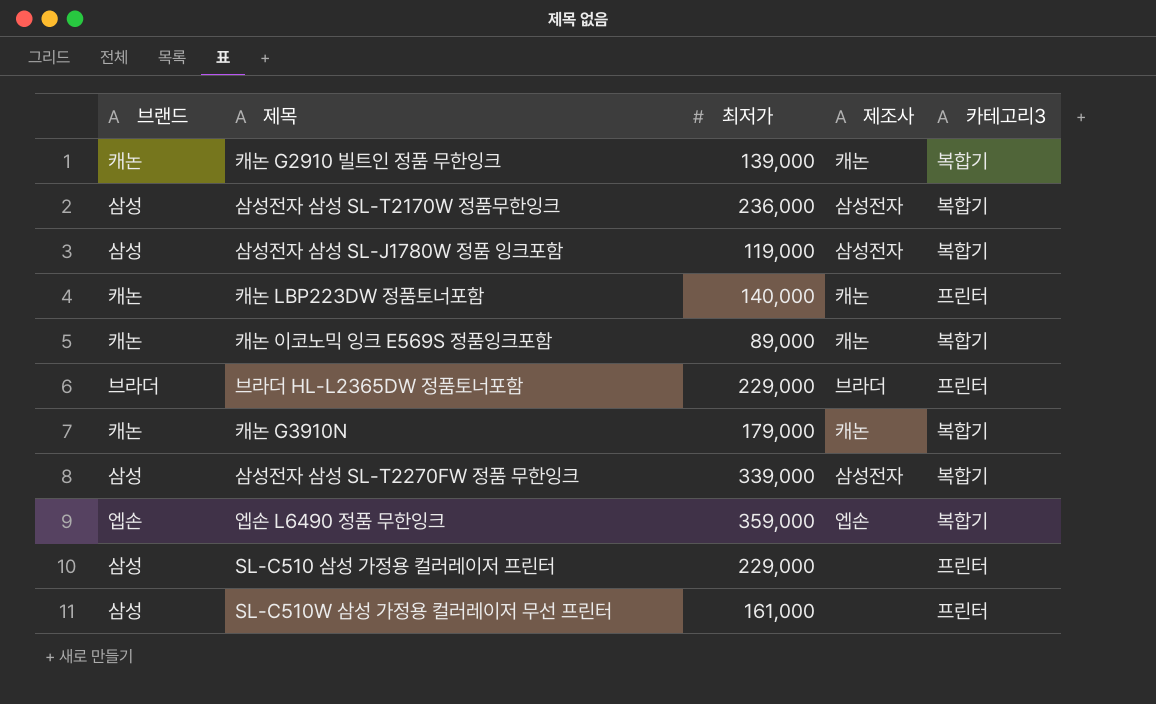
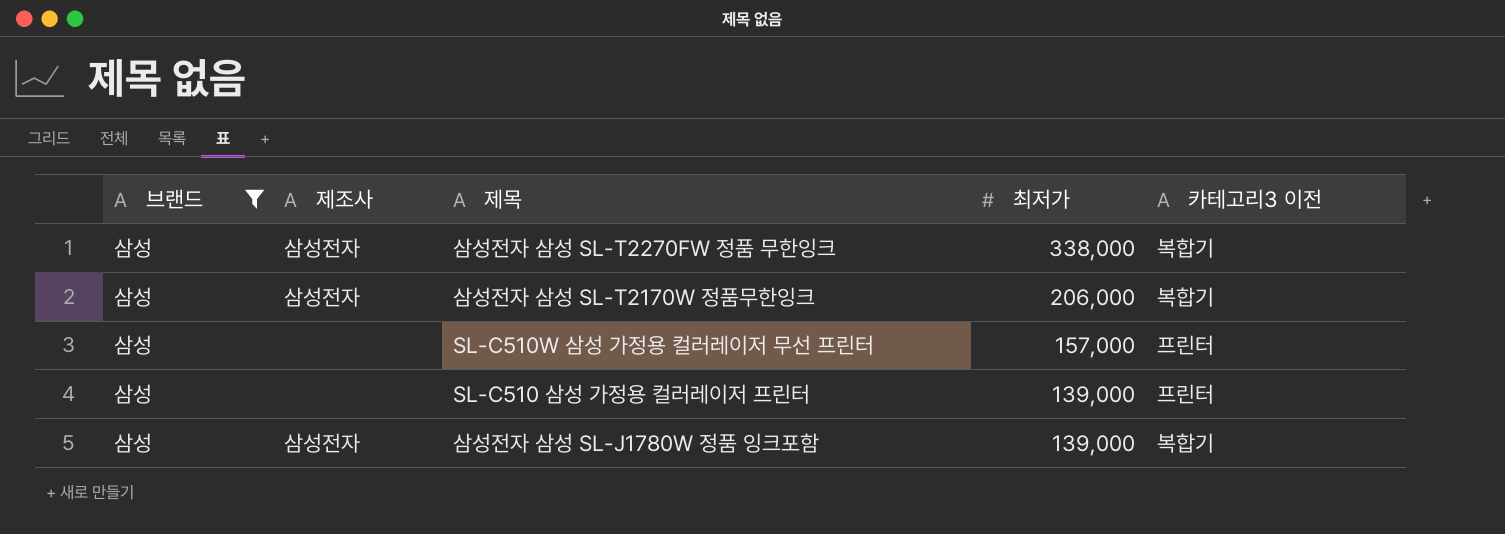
filter: none -> 브랜드 = 삼성
row order: none -> 최저가 descending
column 제조사 | position: 4 -> 2
column name: 카테고리3 -> 카테고리3 이전
삼성전자 삼성 SL-T2270FW 정품 무한잉크 | 최저가: 339,000 -> 338,000
삼성전자 삼성 SL-T2170W 정품무한잉크 | 최저가: 236,000 -> 206,000
SL-C510W 삼성 가정용 컬러레이저 무선 프린터 | 최저가: 161,000 -> 157,000
SL-C510 삼성 가정용 컬러레이저 프린터 | 최저가: 229,000 -> 139,000
삼성전자 삼성 SL-J1780W 정품 잉크포함 | 최저가: 119,000 -> 139,000

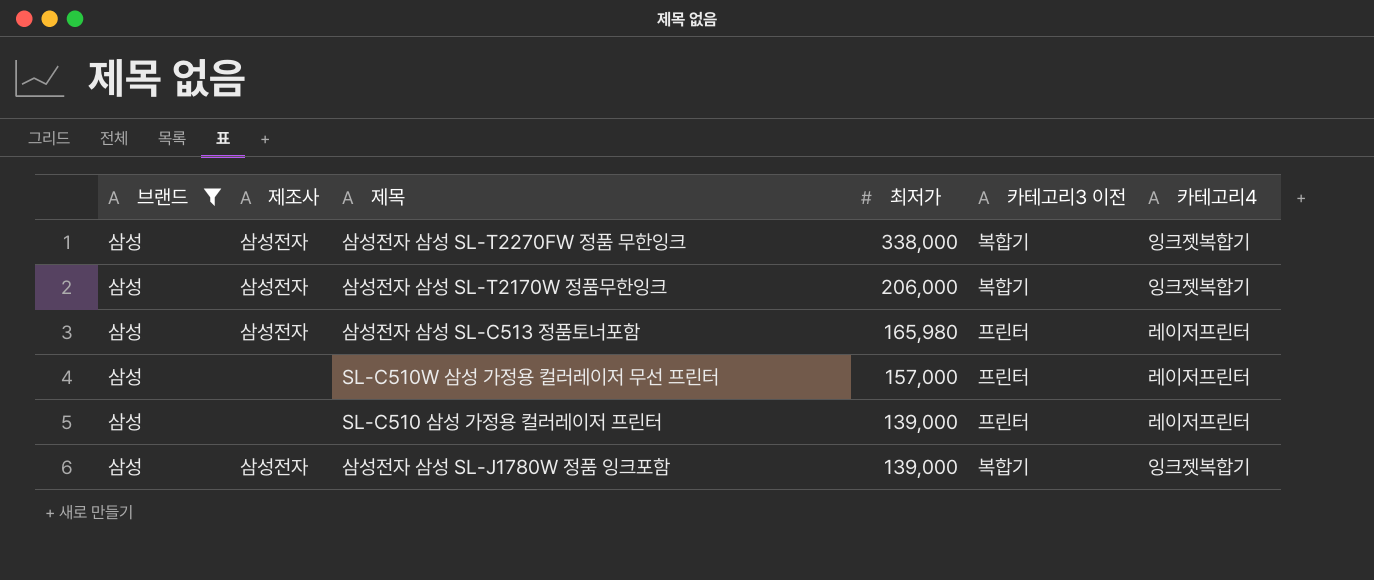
column 카테고리4 | position: none -> 6
row 삼성전자 삼성 SL-C513 정품토너포함: none -> 삼성 | 삼성전자 | 165,980 | 프린터 | 레이저프린터

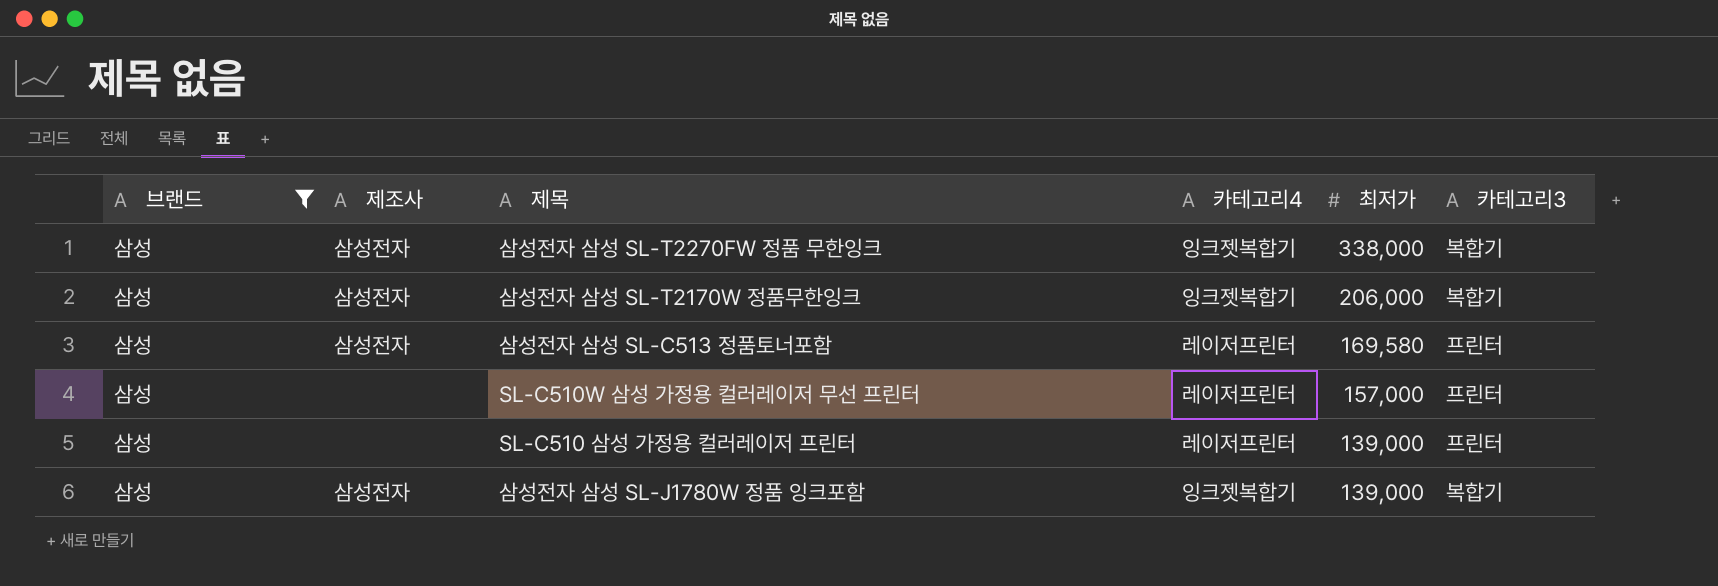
column 카테고리4 | position: 6 -> 4
column name: 카테고리3 이전 -> 카테고리3
삼성전자 삼성 SL-C513 정품토너포함 | 최저가: 165,980 -> 169,580

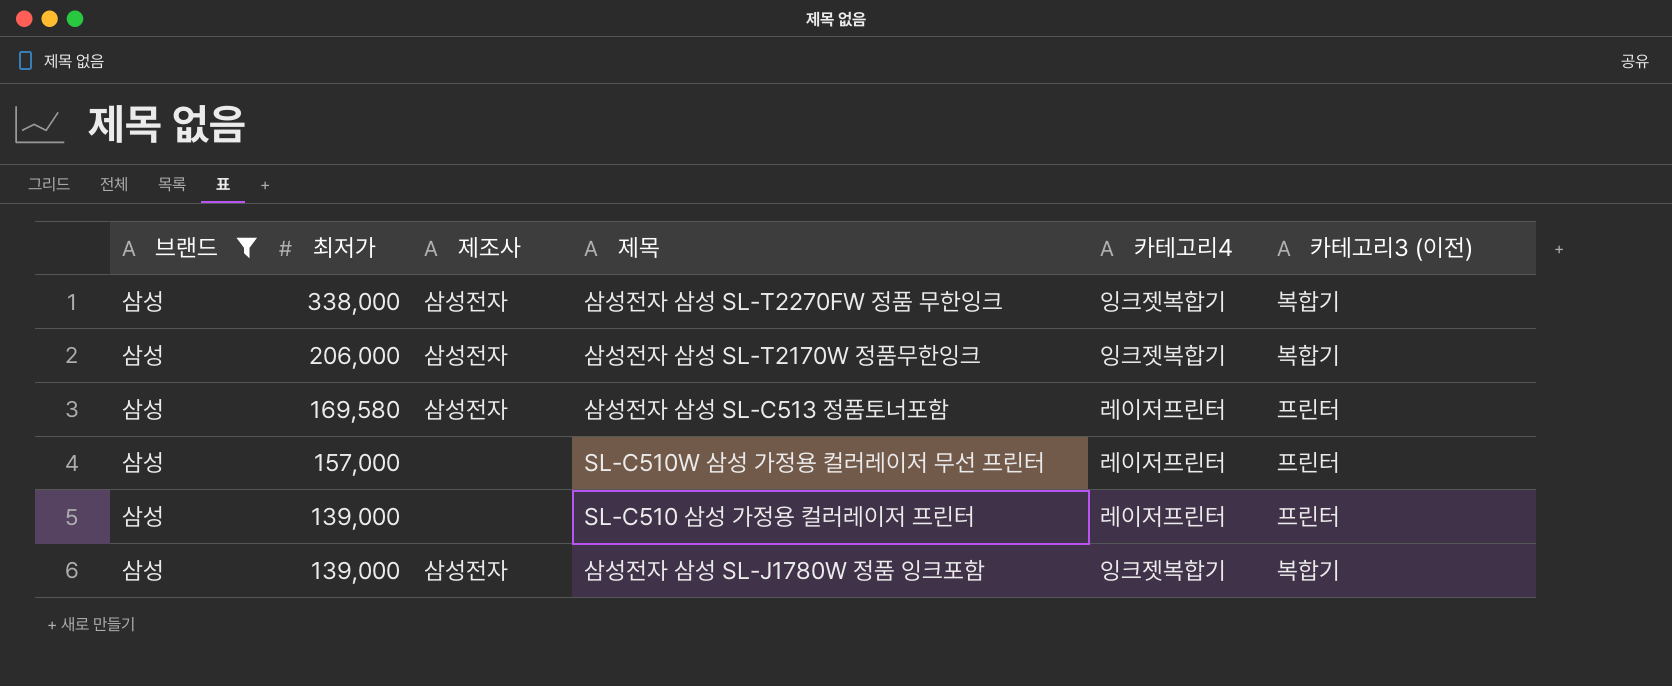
column 최저가 | position: 5 -> 2
column name: 카테고리3 -> 카테고리3 (이전)

